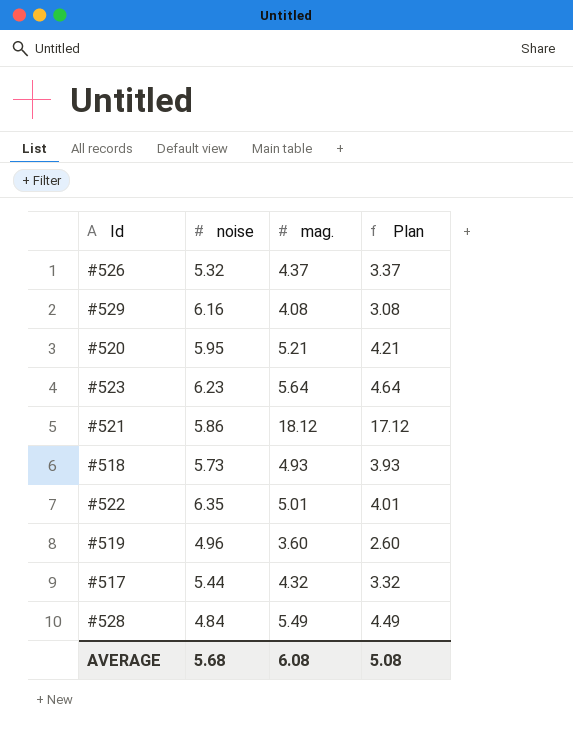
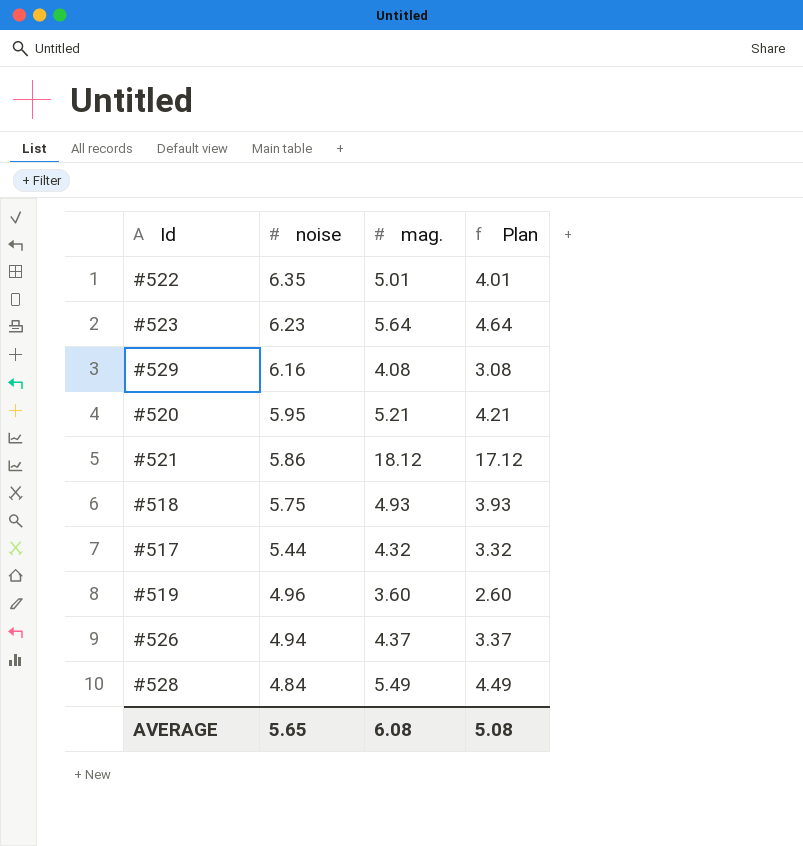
row order: none -> noise descending
#518 | noise: 5.73 -> 5.75
#526 | noise: 5.32 -> 4.94
AVERAGE | noise: 5.68 -> 5.65

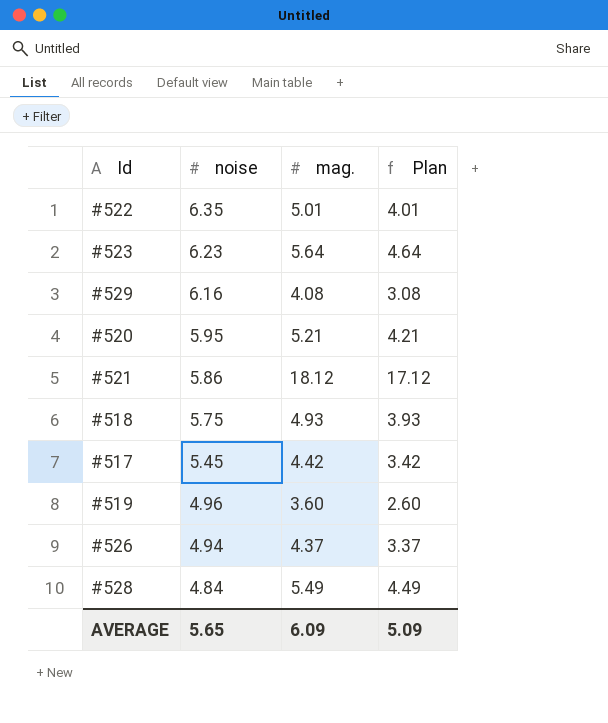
#517 | noise: 5.44 -> 5.45
#517 | mag.: 4.32 -> 4.42
#517 | Plan: 3.32 -> 3.42
AVERAGE | mag.: 6.08 -> 6.09
AVERAGE | Plan: 5.08 -> 5.09

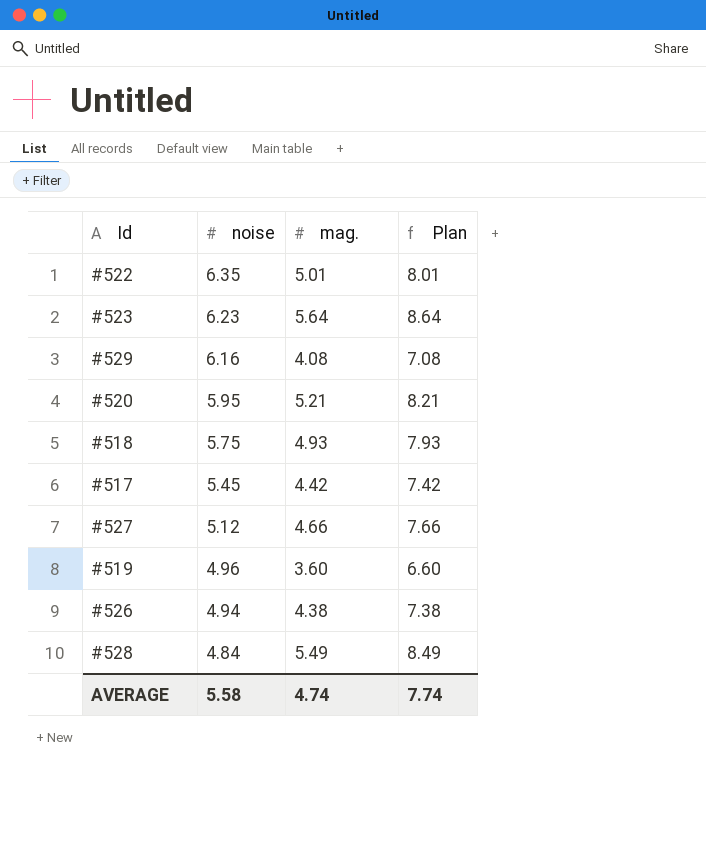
column Plan | formula: [mag.] - 1 -> [mag.] + 3
row #521: 5.86 | 18.12 | 17.12 -> none
row #527: none -> 5.12 | 4.66 | 7.66
#526 | mag.: 4.37 -> 4.38
AVERAGE | noise: 5.65 -> 5.58
AVERAGE | mag.: 6.09 -> 4.74
AVERAGE | Plan: 5.09 -> 7.74

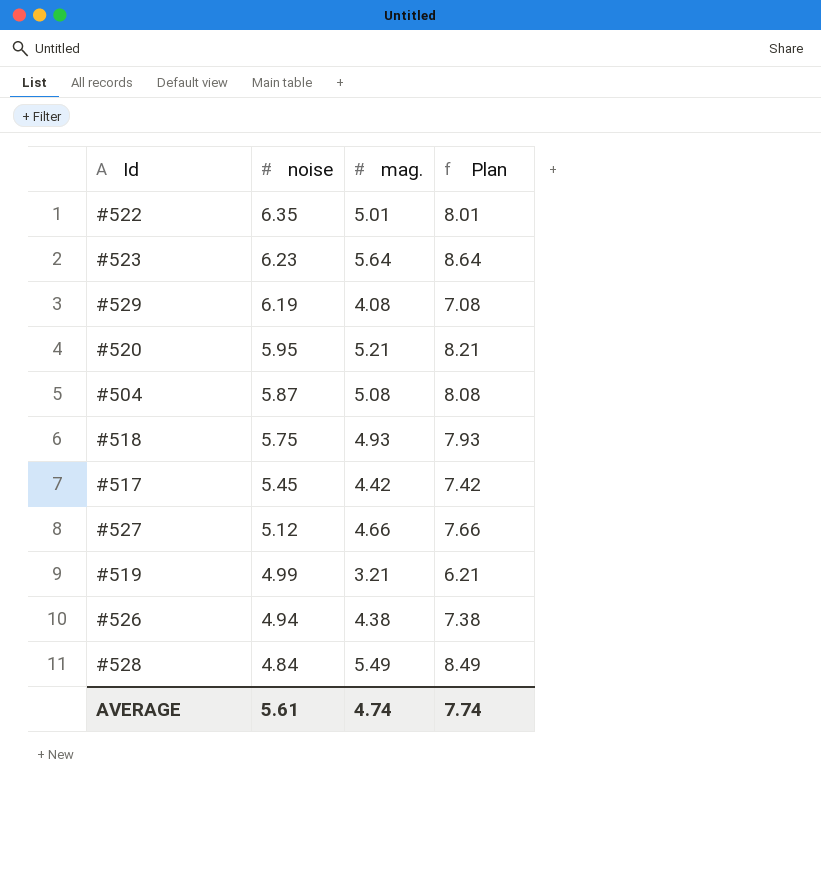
#529 | noise: 6.16 -> 6.19
row #504: none -> 5.87 | 5.08 | 8.08
#519 | noise: 4.96 -> 4.99
#519 | mag.: 3.60 -> 3.21
#519 | Plan: 6.60 -> 6.21
AVERAGE | noise: 5.58 -> 5.61

